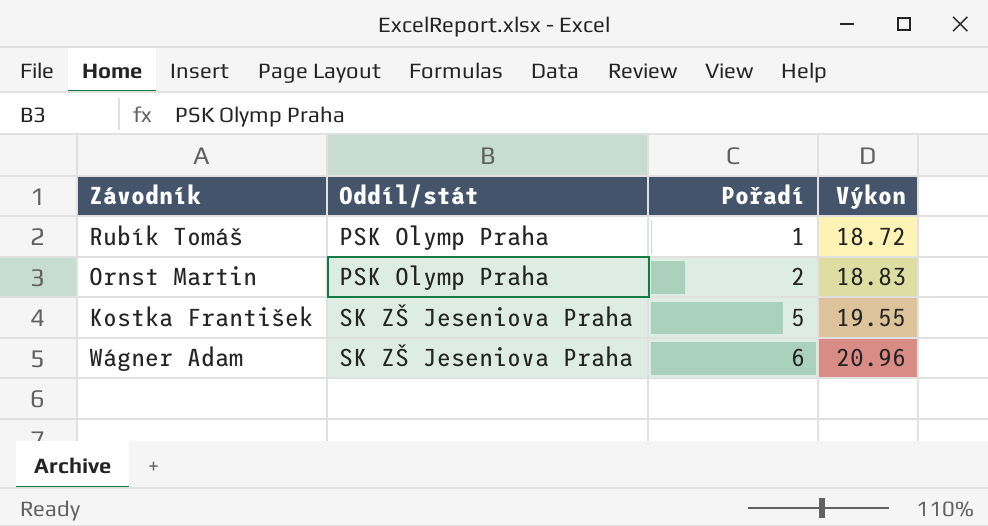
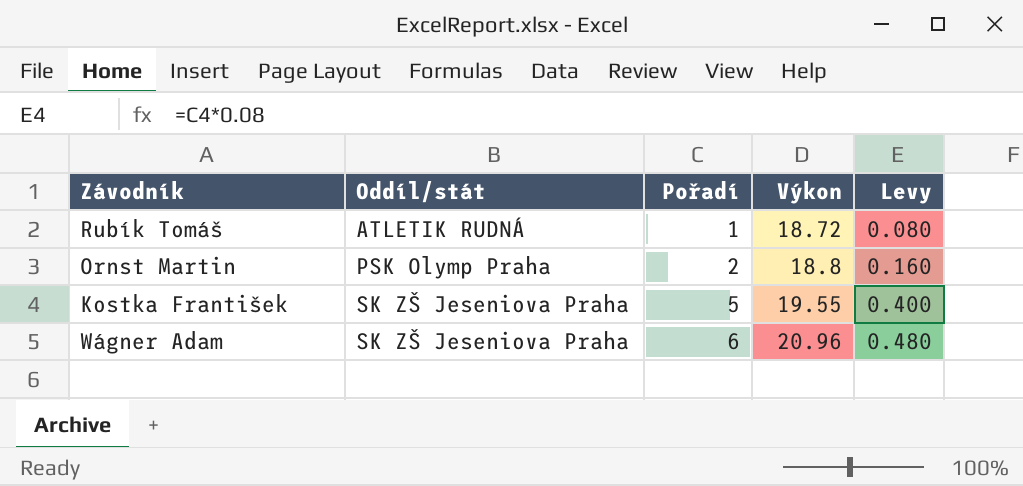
column Levy | formula: none -> [Pořadí] * 0.08
Rubík Tomáš | Oddíl/stát: PSK Olymp Praha -> ATLETIK RUDNÁ
Ornst Martin | Výkon: 18.83 -> 18.8

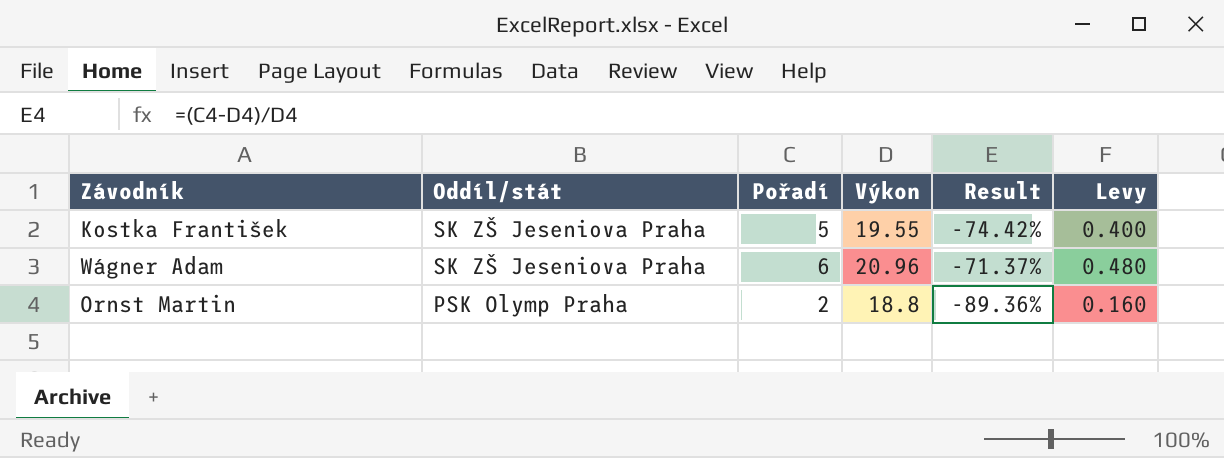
row order: Oddíl/stát ascending -> Oddíl/stát descending
column Result | formula: none -> ([Pořadí] - [Výkon]) / [Výkon]
row Rubík Tomáš: ATLETIK RUDNÁ | 1 | 18.72 | 0.080 -> none

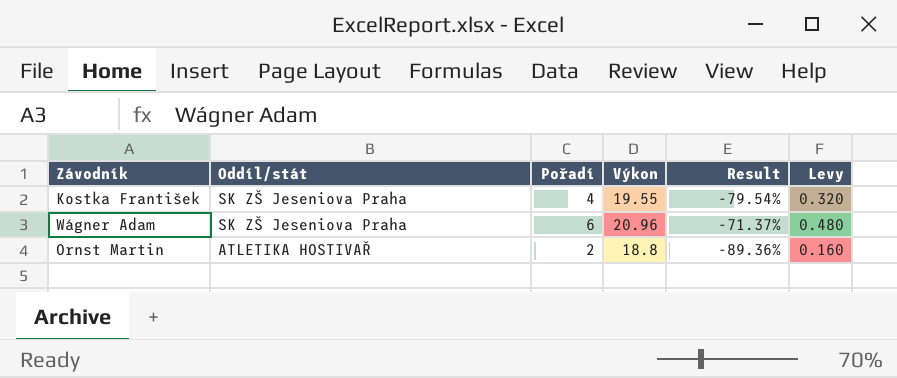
Kostka František | Pořadí: 5 -> 4
Kostka František | Result: -74.42% -> -79.54%
Kostka František | Levy: 0.400 -> 0.320
Ornst Martin | Oddíl/stát: PSK Olymp Praha -> ATLETIKA HOSTIVAŘ

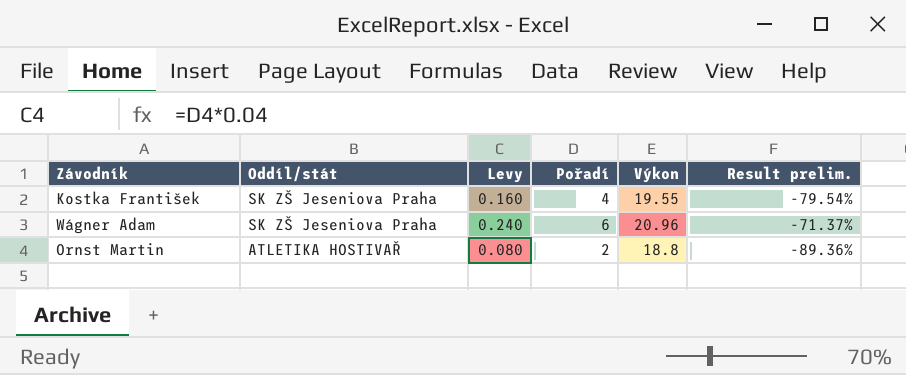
column Levy | formula: [Pořadí] * 0.08 -> [Pořadí] * 0.04
column Levy | position: 6 -> 3
column name: Result -> Result prelim.

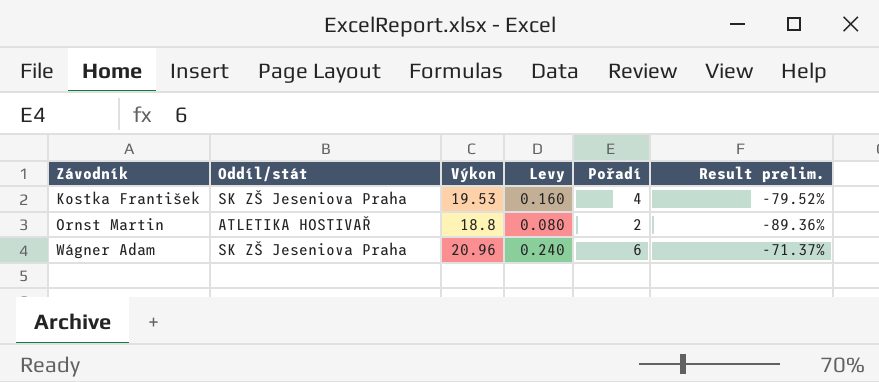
row order: Oddíl/stát descending -> Závodník ascending
column Výkon | position: 5 -> 3
Kostka František | Výkon: 19.55 -> 19.53
Kostka František | Result prelim.: -79.54% -> -79.52%

